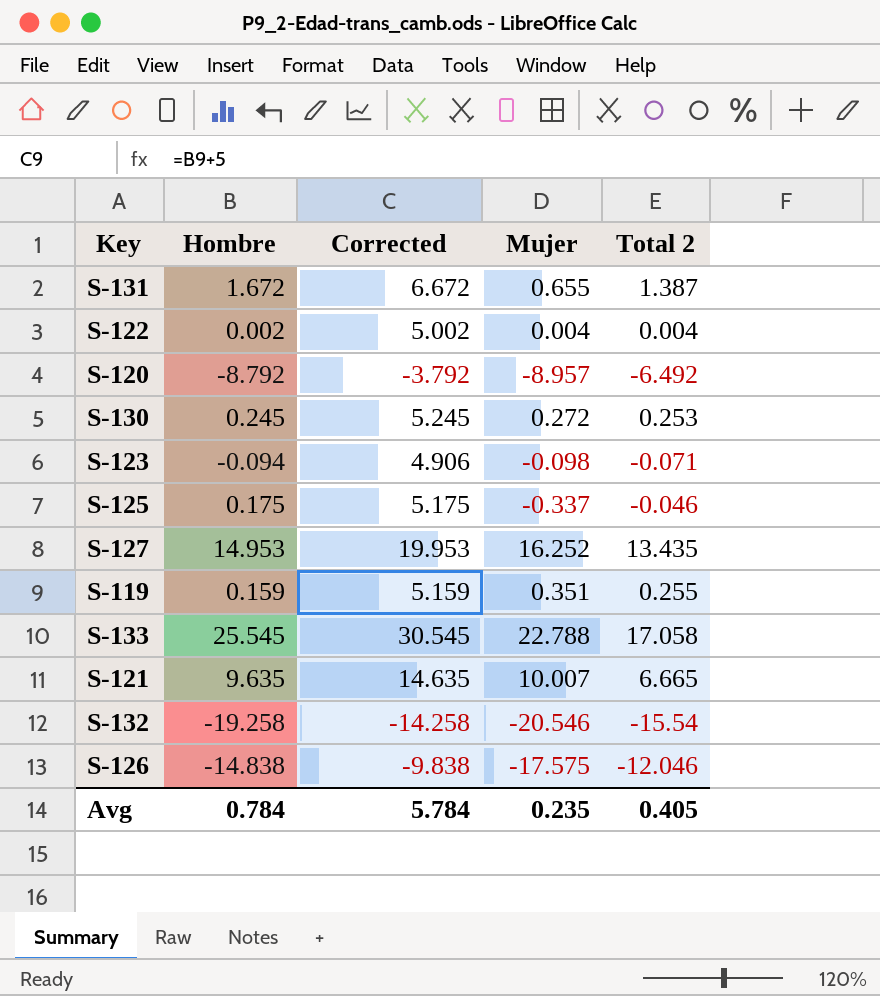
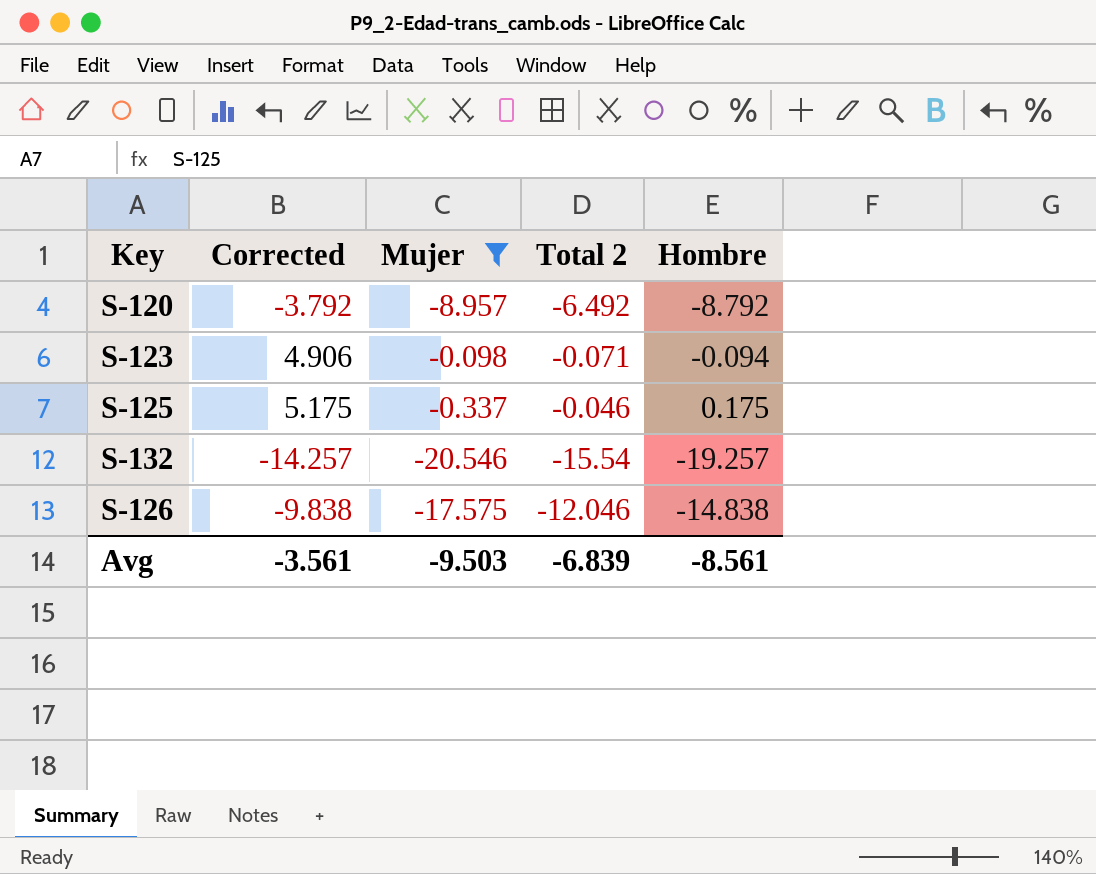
filter: none -> Mujer <= -0.098
column Hombre | position: 2 -> 5
S-132 | Corrected: -14.258 -> -14.257
S-132 | Hombre: -19.258 -> -19.257
Avg | Corrected: 5.784 -> -3.561
Avg | Mujer: 0.235 -> -9.503
Avg | Total 2: 0.405 -> -6.839
Avg | Hombre: 0.784 -> -8.561

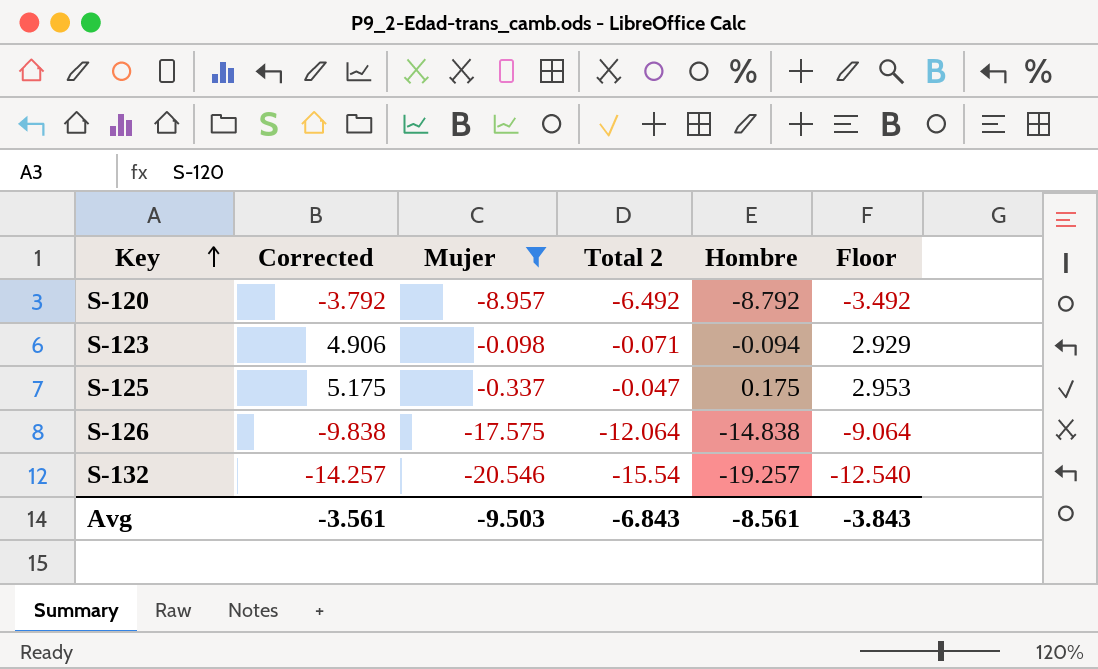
row order: none -> Key ascending
column Floor | formula: none -> [Total 2] + 3
S-125 | Total 2: -0.046 -> -0.047
S-126 | Total 2: -12.046 -> -12.064
Avg | Total 2: -6.839 -> -6.843

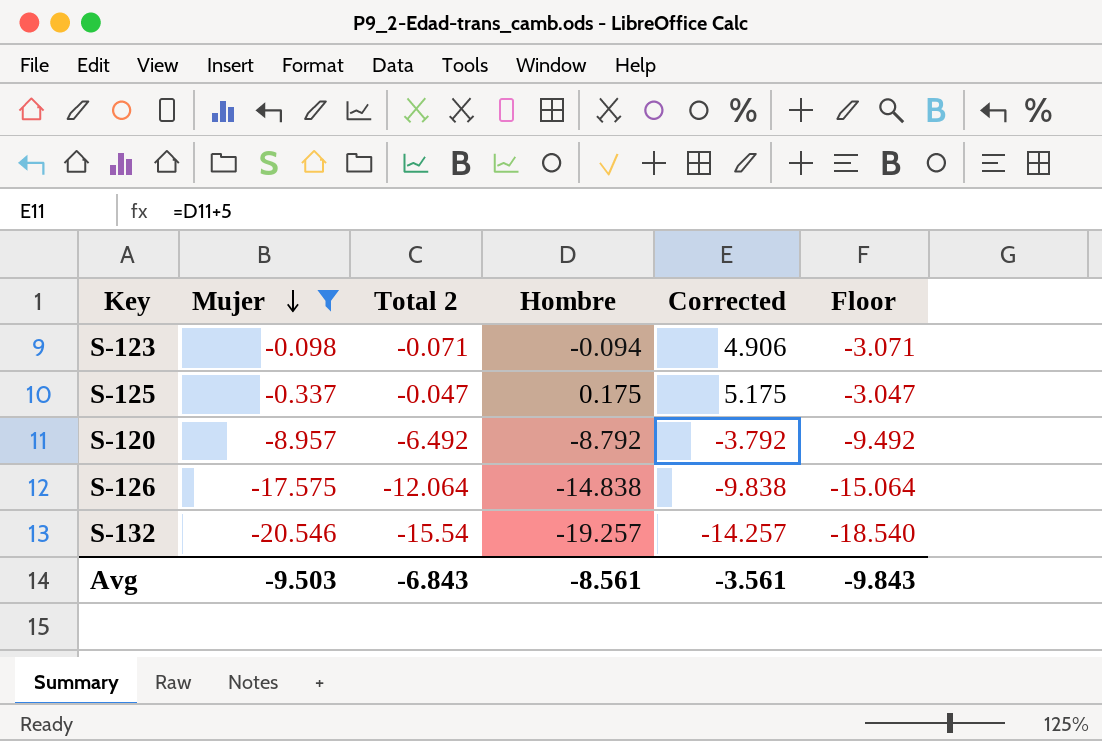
row order: Key ascending -> Mujer descending
column Corrected | position: 2 -> 5
column Floor | formula: [Total 2] + 3 -> [Total 2] - 3
Avg | Floor: -3.843 -> -9.843

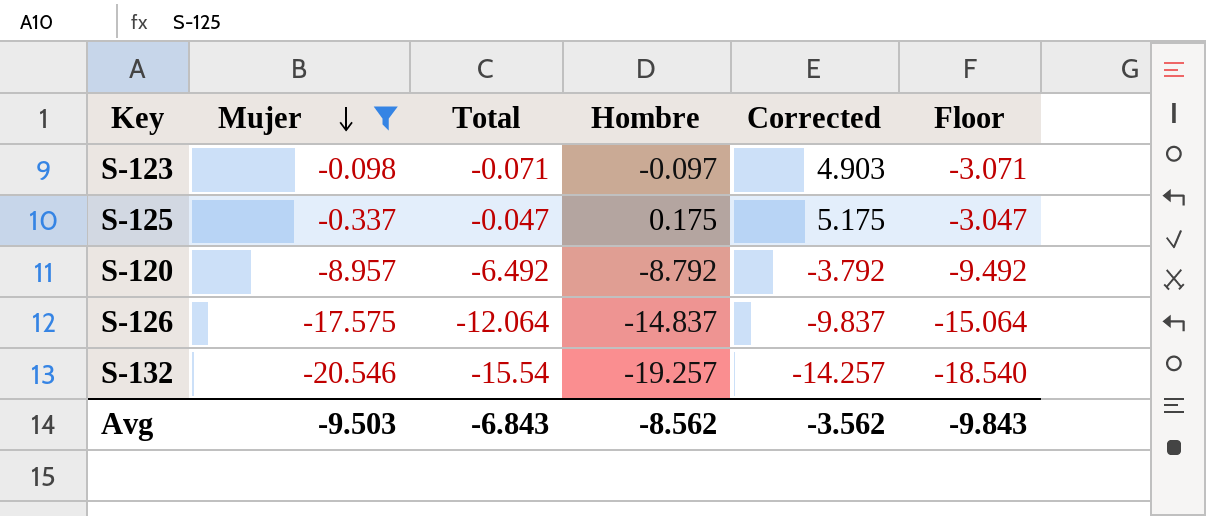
column name: Total 2 -> Total
S-123 | Hombre: -0.094 -> -0.097
S-123 | Corrected: 4.906 -> 4.903
S-126 | Hombre: -14.838 -> -14.837
S-126 | Corrected: -9.838 -> -9.837
Avg | Hombre: -8.561 -> -8.562
Avg | Corrected: -3.561 -> -3.562

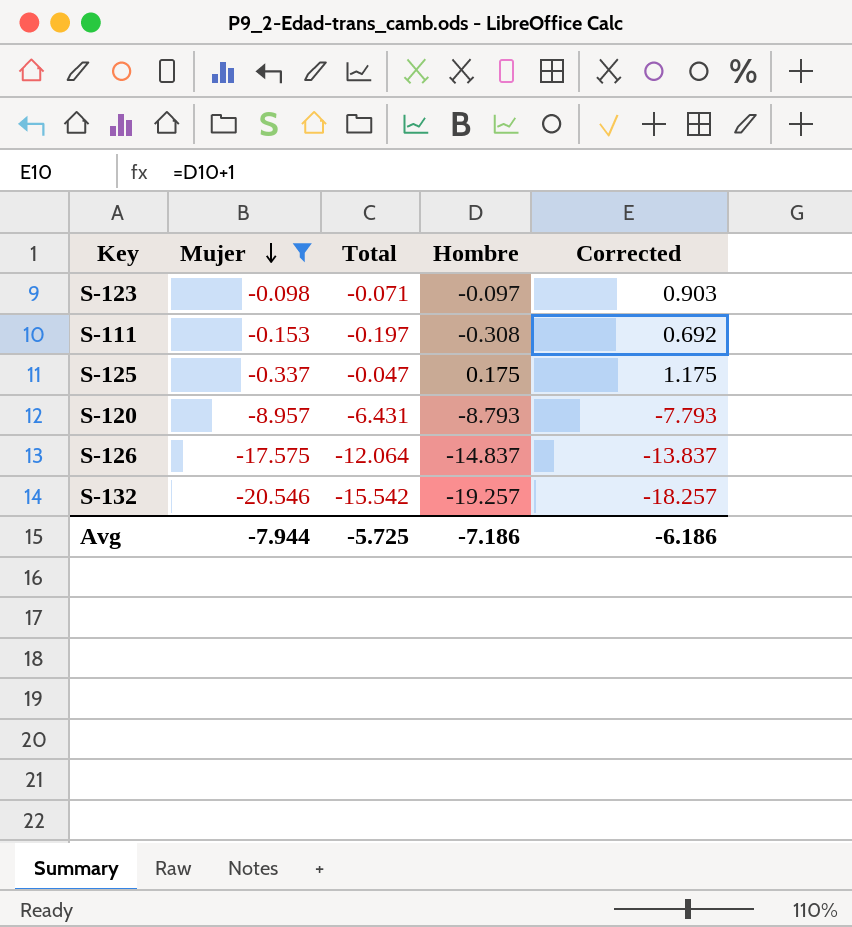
column Floor | formula: [Total] - 3 -> none
column Corrected | formula: [Hombre] + 5 -> [Hombre] + 1
row S-111: none -> -0.153 | -0.197 | -0.308 | 0.692
S-120 | Total: -6.492 -> -6.431
S-120 | Hombre: -8.792 -> -8.793
S-132 | Total: -15.54 -> -15.542
Avg | Mujer: -9.503 -> -7.944
Avg | Total: -6.843 -> -5.725
Avg | Hombre: -8.562 -> -7.186
Avg | Corrected: -3.562 -> -6.186

